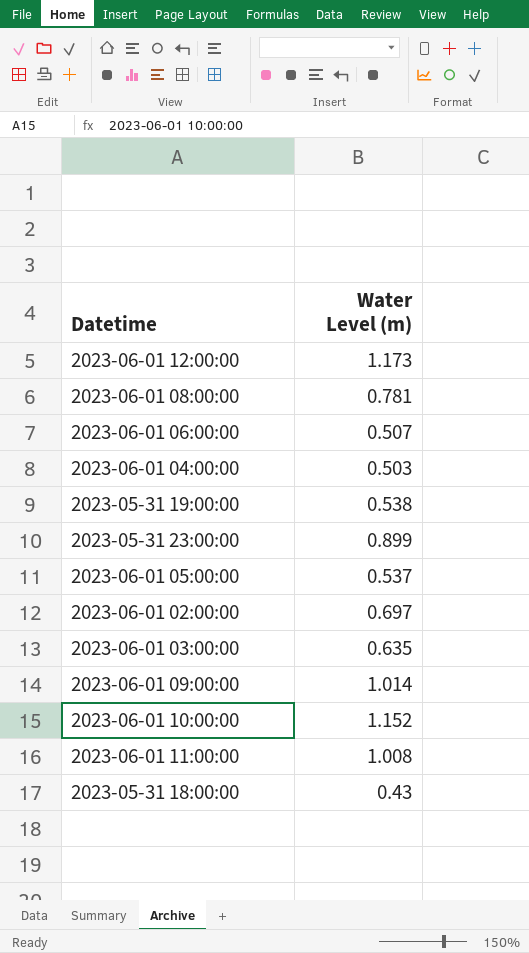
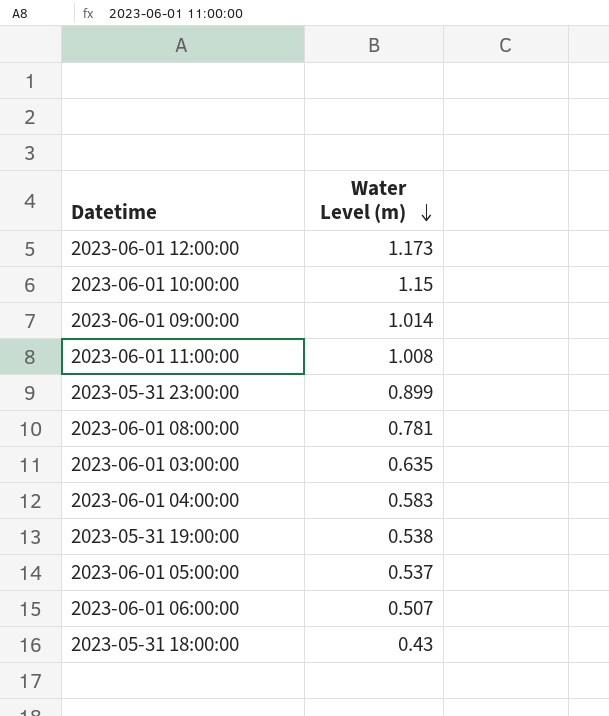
row order: none -> Water Level (m) descending
row 2023-06-01 02:00:00: 0.697 -> none
2023-06-01 10:00:00 | Water Level (m): 1.152 -> 1.15
2023-06-01 04:00:00 | Water Level (m): 0.503 -> 0.583

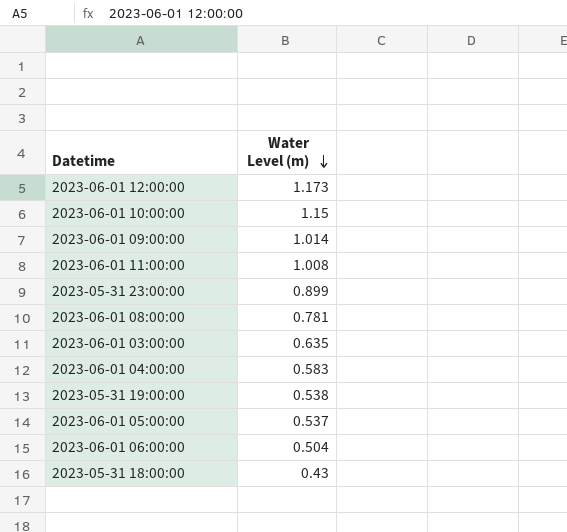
2023-06-01 06:00:00 | Water Level (m): 0.507 -> 0.504

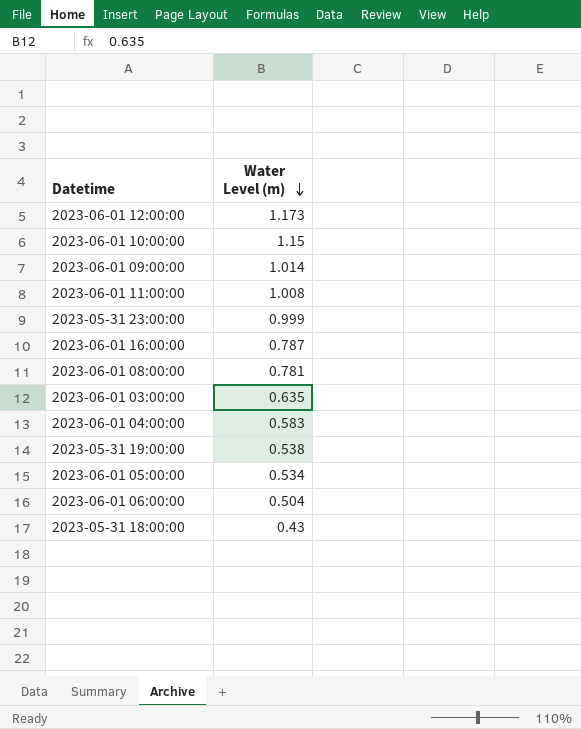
2023-05-31 23:00:00 | Water Level (m): 0.899 -> 0.999
row 2023-06-01 16:00:00: none -> 0.787
2023-06-01 05:00:00 | Water Level (m): 0.537 -> 0.534

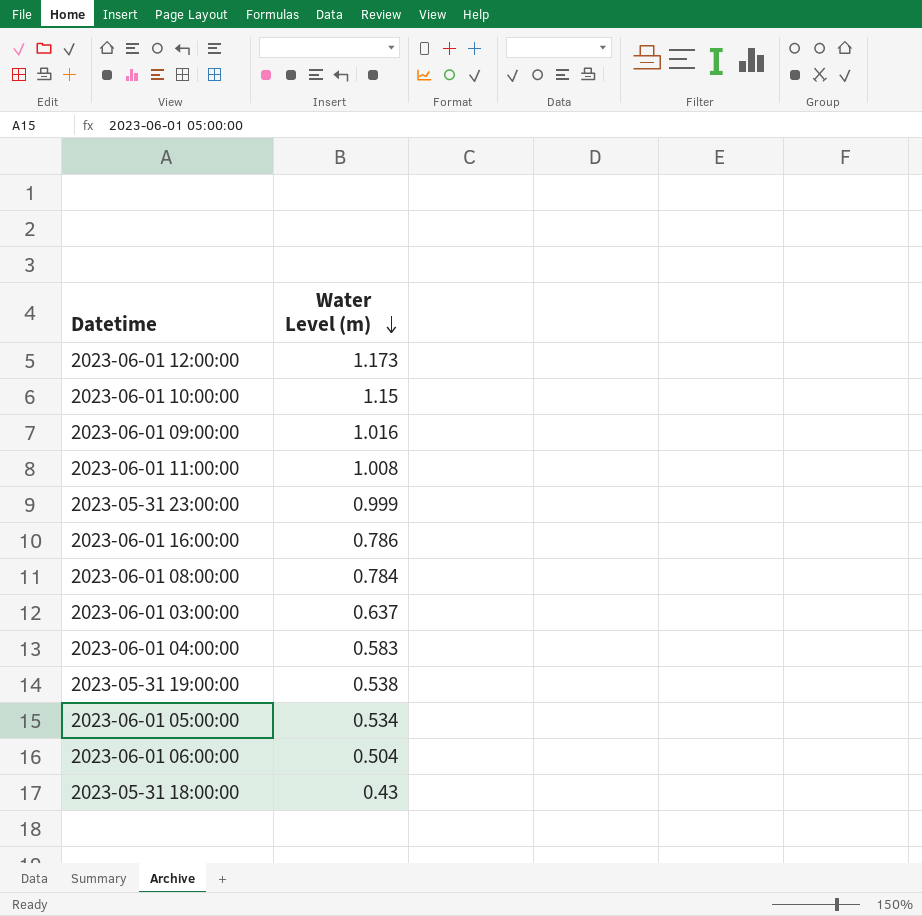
2023-06-01 09:00:00 | Water Level (m): 1.014 -> 1.016
2023-06-01 16:00:00 | Water Level (m): 0.787 -> 0.786
2023-06-01 08:00:00 | Water Level (m): 0.781 -> 0.784
2023-06-01 03:00:00 | Water Level (m): 0.635 -> 0.637

